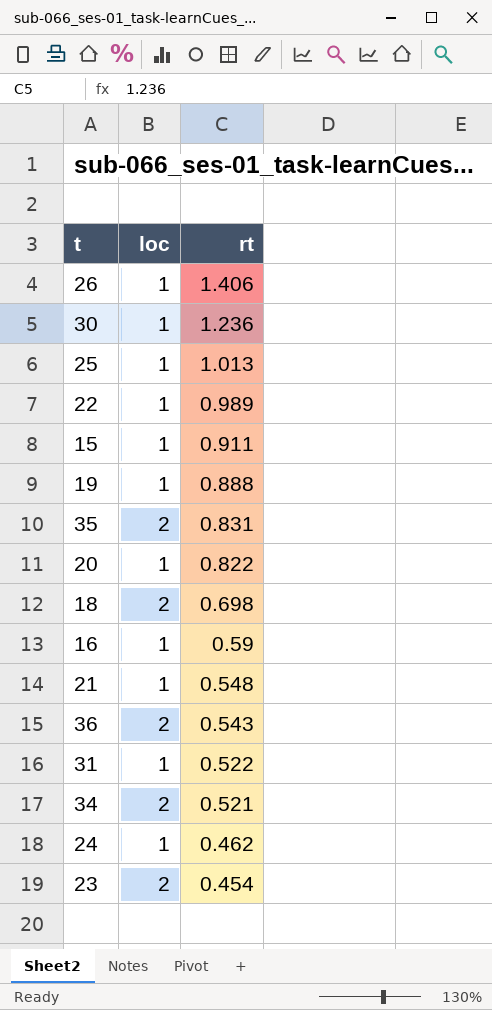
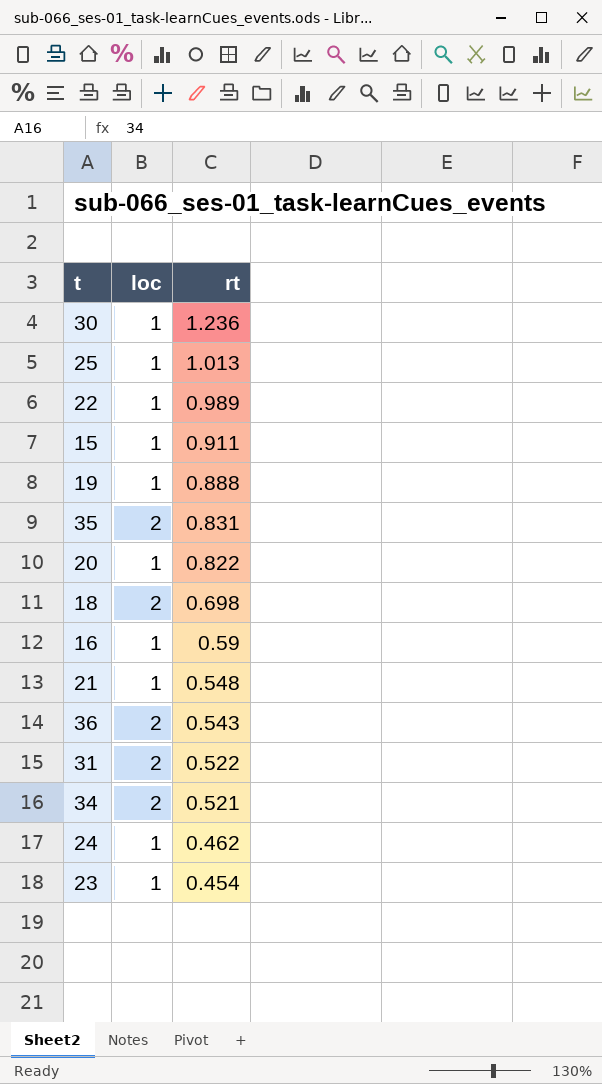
row 26: 1 | 1.406 -> none
31 | loc: 1 -> 2
23 | loc: 2 -> 1

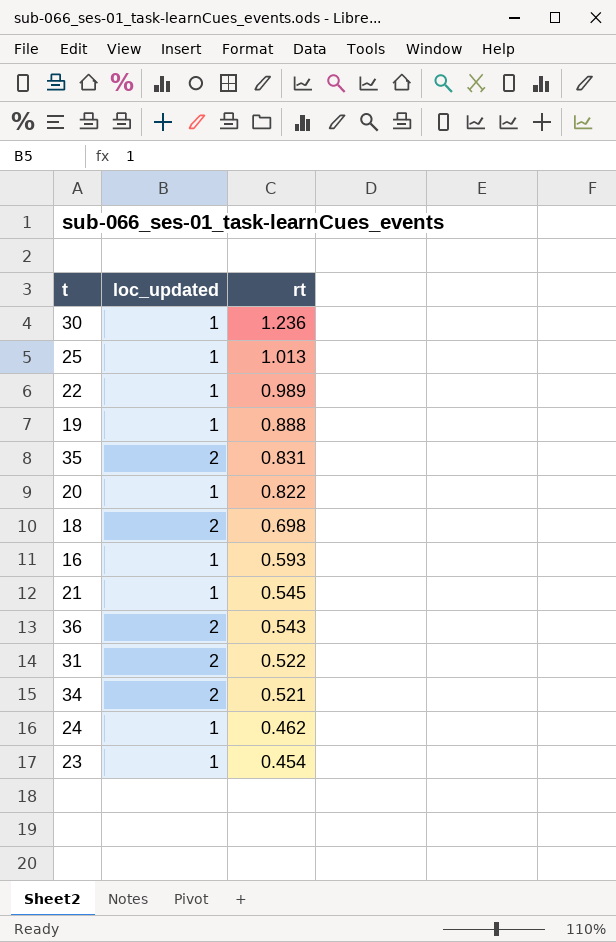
column name: loc -> loc_updated
row 15: 1 | 0.911 -> none
16 | rt: 0.59 -> 0.593
21 | rt: 0.548 -> 0.545

